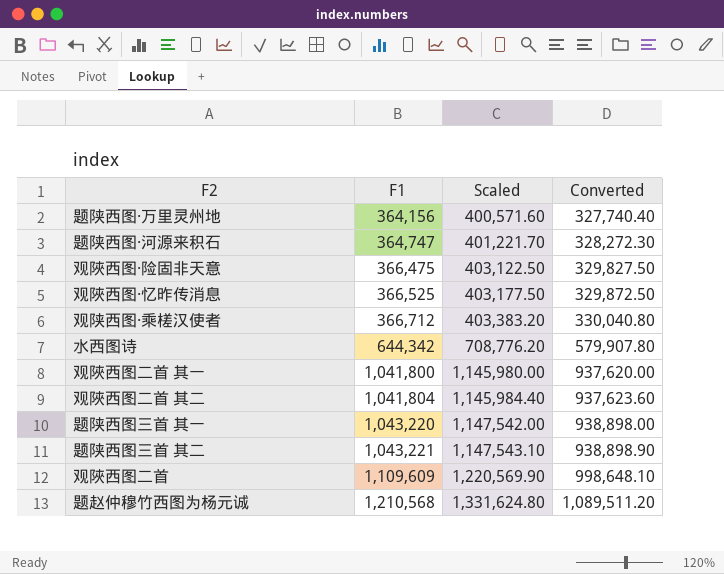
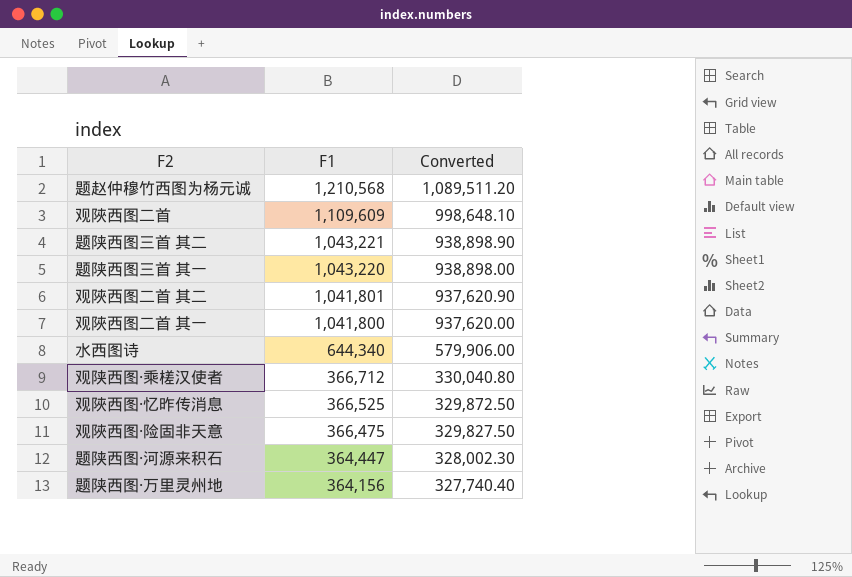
row order: F1 ascending -> F1 descending
column Scaled | formula: [F1] * 1.1 -> none
观陜西图二首 其二 | F1: 1,041,804 -> 1,041,801
观陜西图二首 其二 | Converted: 937,623.60 -> 937,620.90
水西图诗 | F1: 644,342 -> 644,340
水西图诗 | Converted: 579,907.80 -> 579,906.00
题陕西图·河源来积石 | F1: 364,747 -> 364,447
题陕西图·河源来积石 | Converted: 328,272.30 -> 328,002.30

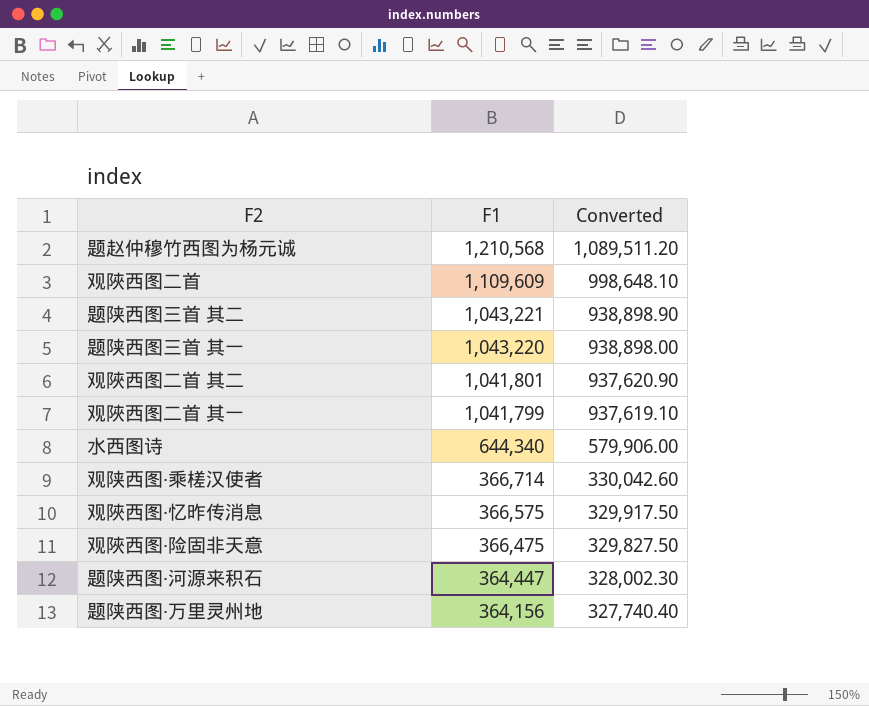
观陜西图二首 其一 | F1: 1,041,800 -> 1,041,799
观陜西图二首 其一 | Converted: 937,620.00 -> 937,619.10
观陕西图·乘槎汉使者 | F1: 366,712 -> 366,714
观陕西图·乘槎汉使者 | Converted: 330,040.80 -> 330,042.60
观陜西图·忆昨传消息 | F1: 366,525 -> 366,575
观陜西图·忆昨传消息 | Converted: 329,872.50 -> 329,917.50

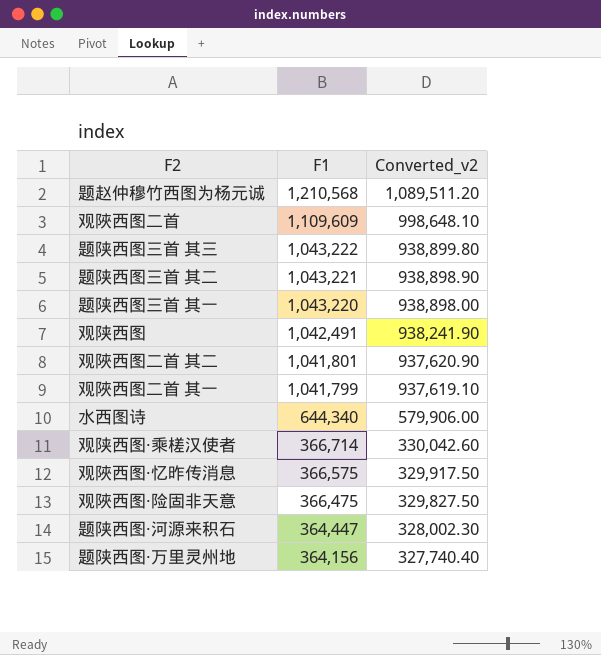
column name: Converted -> Converted_v2
row 题陕西图三首 其三: none -> 1,043,222 | 938,899.80
row 观陕西图: none -> 1,042,491 | 938,241.90

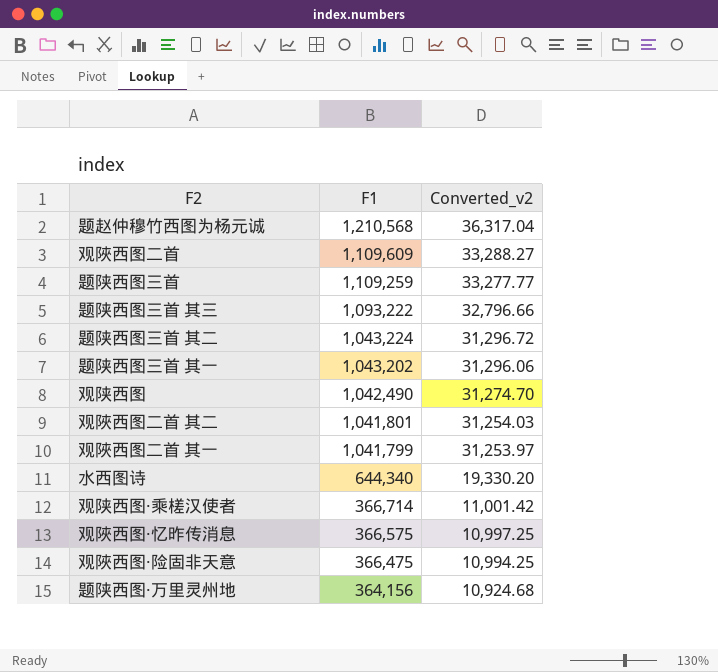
column Converted_v2 | formula: [F1] * 0.9 -> [F1] * 0.03
row 题陕西图·河源来积石: 364,447 | 328,002.30 -> none
row 题陕西图三首: none -> 1,109,259 | 33,277.77
题陕西图三首 其三 | F1: 1,043,222 -> 1,093,222
题陕西图三首 其二 | F1: 1,043,221 -> 1,043,224
题陕西图三首 其一 | F1: 1,043,220 -> 1,043,202
观陕西图 | F1: 1,042,491 -> 1,042,490

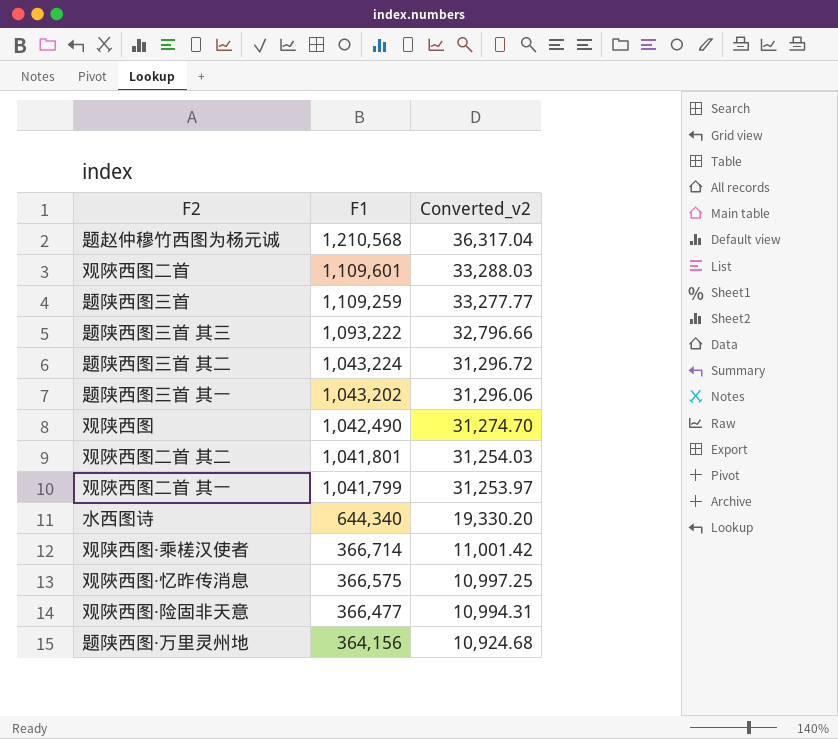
观陜西图二首 | F1: 1,109,609 -> 1,109,601
观陜西图二首 | Converted_v2: 33,288.27 -> 33,288.03
观陜西图·险固非天意 | F1: 366,475 -> 366,477
观陜西图·险固非天意 | Converted_v2: 10,994.25 -> 10,994.31

